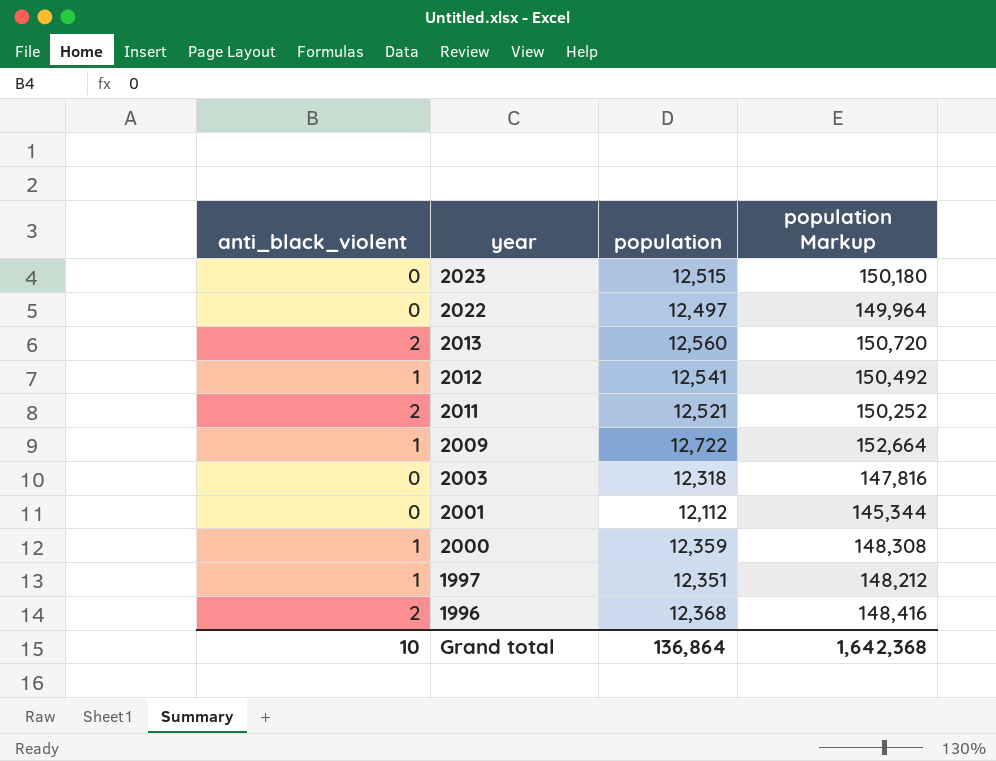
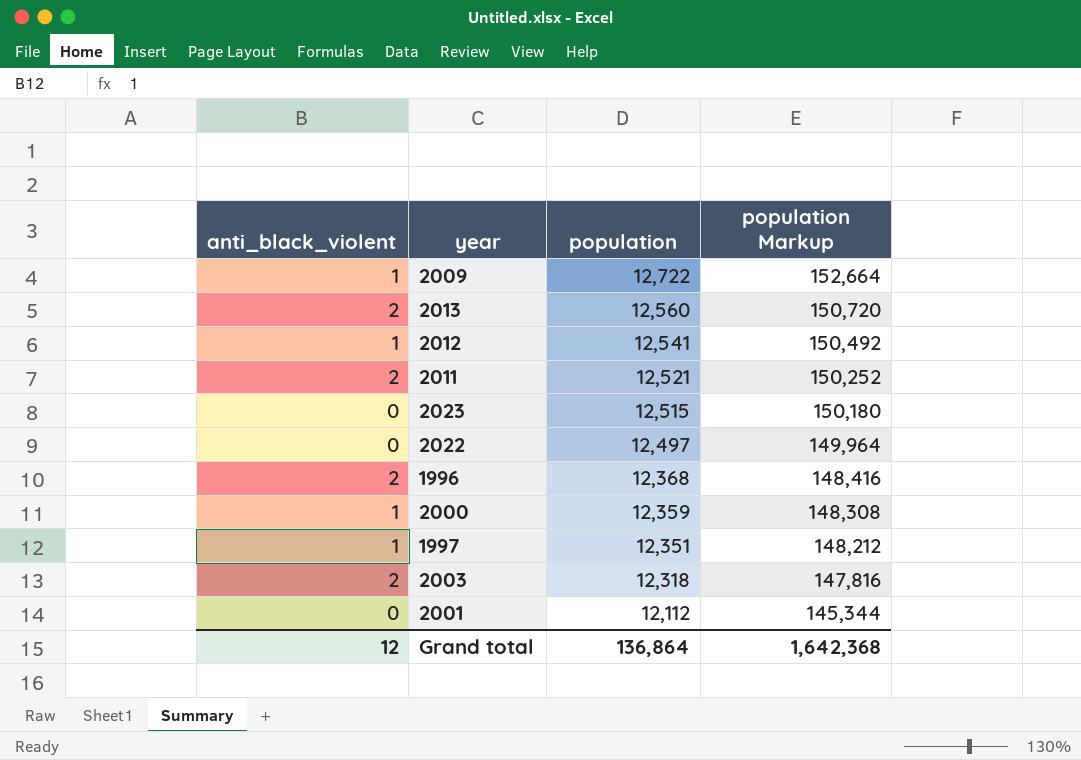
row order: year descending -> population descending
2003 | anti_black_violent: 0 -> 2
Grand total | anti_black_violent: 10 -> 12

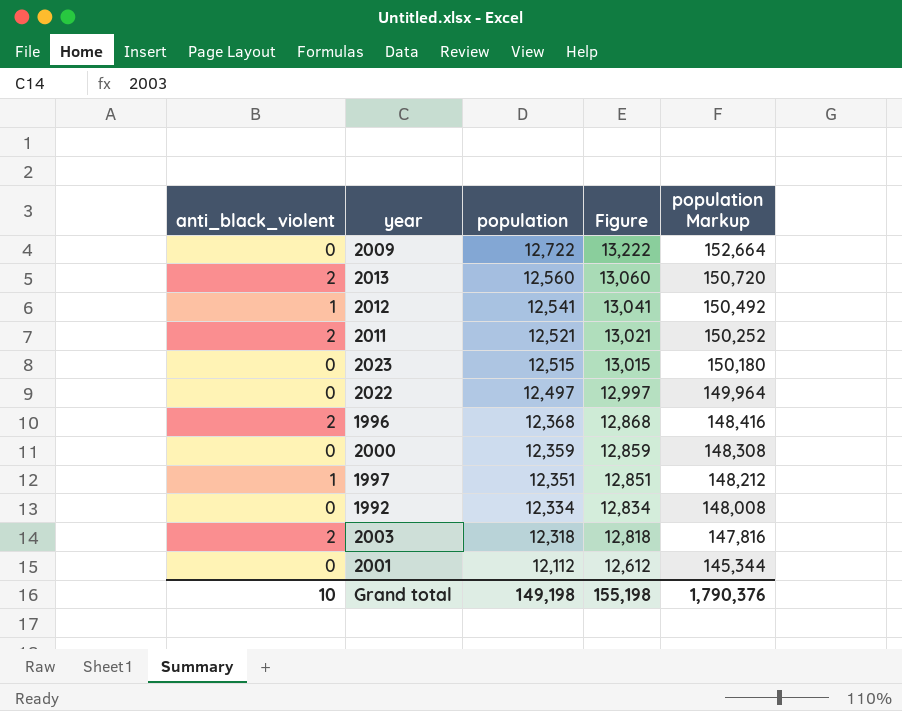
column Figure | formula: none -> [population] + 500
2009 | anti_black_violent: 1 -> 0
2000 | anti_black_violent: 1 -> 0
row 1992: none -> 0 | 12,334 | 12,834 | 148,008
Grand total | anti_black_violent: 12 -> 10
Grand total | population: 136,864 -> 149,198
Grand total | population Markup: 1,642,368 -> 1,790,376

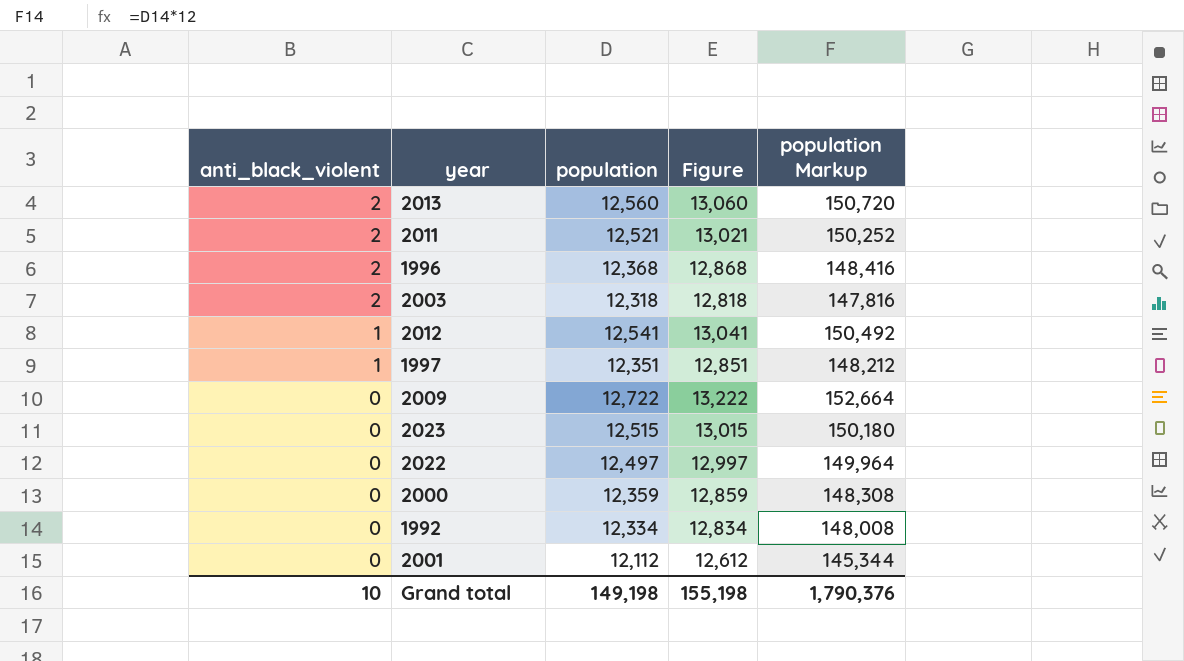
row order: population descending -> anti_black_violent descending

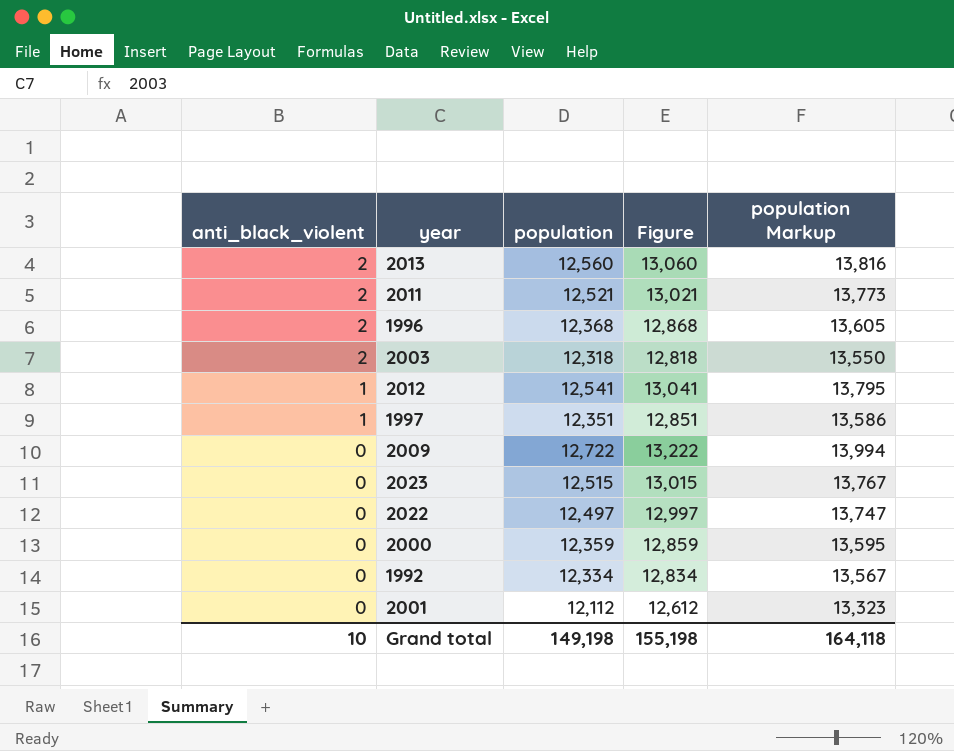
column population Markup | formula: [population] * 12 -> [population] * 1.1
Grand total | population Markup: 1,790,376 -> 164,118

